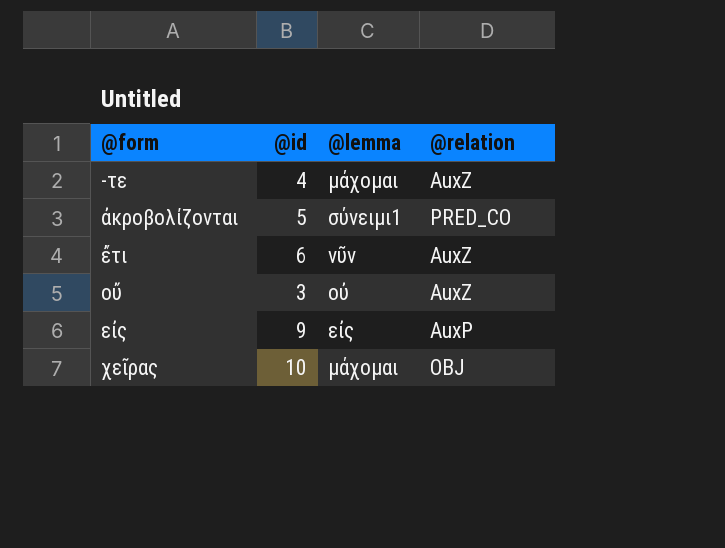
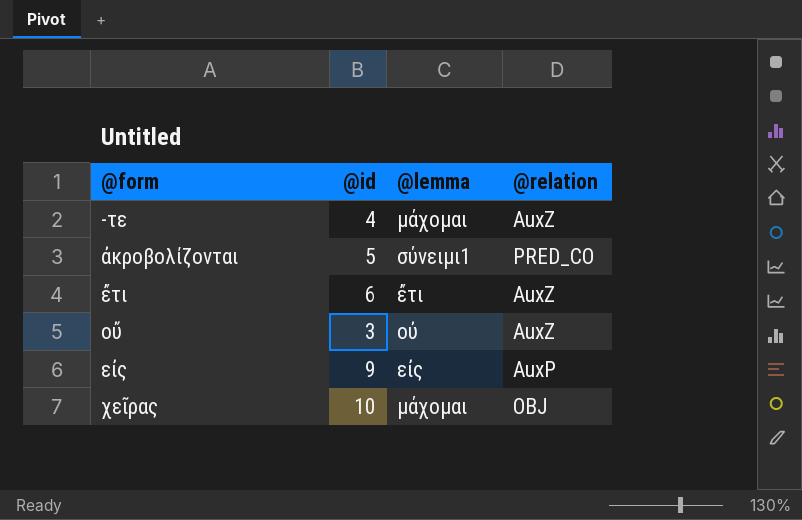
ἔτι | @lemma: νῦν -> ἔτι

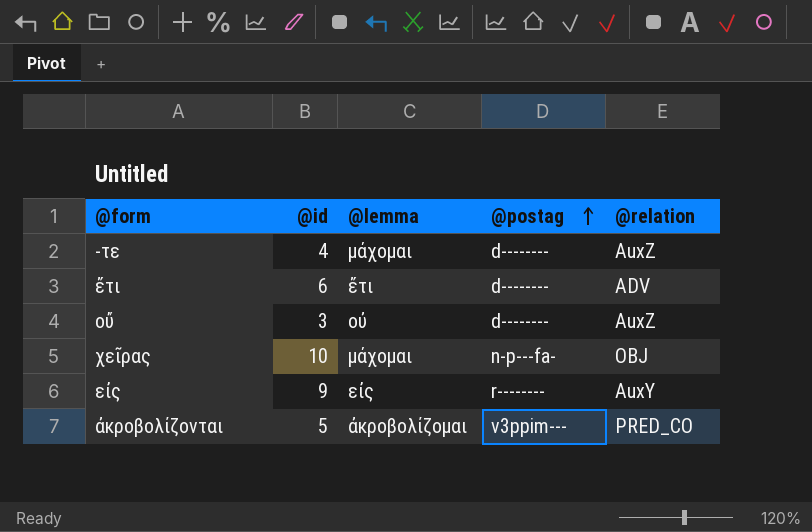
row order: none -> @postag ascending
column @postag | position: none -> 4
ἔτι | @relation: AuxZ -> ADV
εἰς | @relation: AuxP -> AuxY
ἀκροβολίζονται | @lemma: σύνειμι1 -> ἀκροβολίζομαι

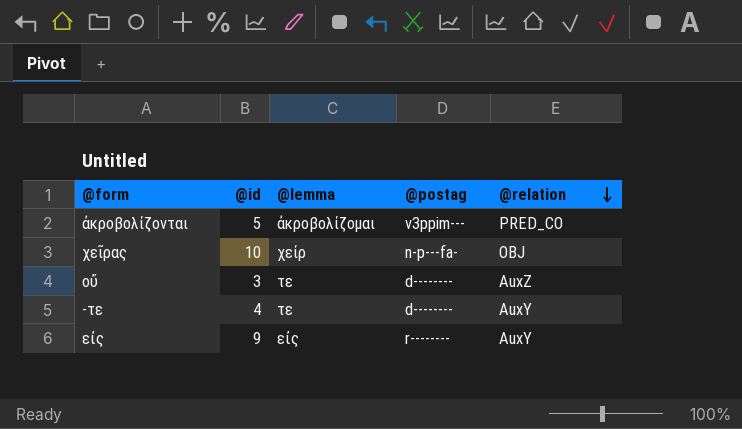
row order: @postag ascending -> @relation descending
row ἔτι: 6 | ἔτι | d-------- | ADV -> none
χεῖρας | @lemma: μάχομαι -> χείρ
οὔ | @lemma: οὐ -> τε
-τε | @lemma: μάχομαι -> τε
-τε | @relation: AuxZ -> AuxY

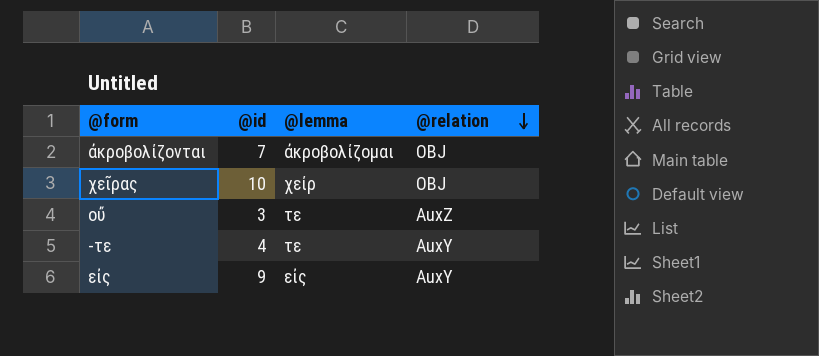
column @postag | position: 4 -> none
ἀκροβολίζονται | @id: 5 -> 7
ἀκροβολίζονται | @relation: PRED_CO -> OBJ

